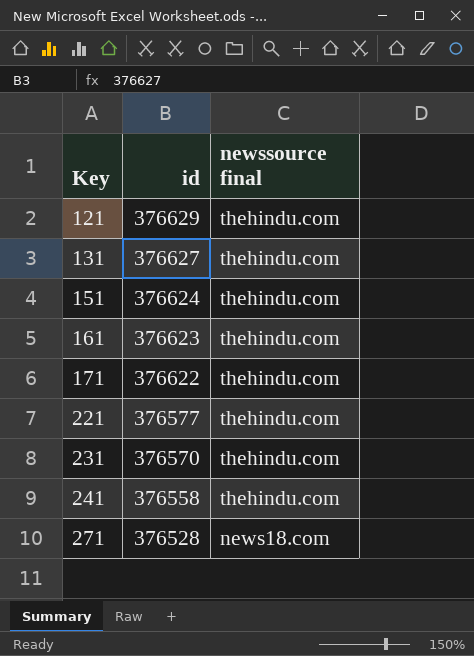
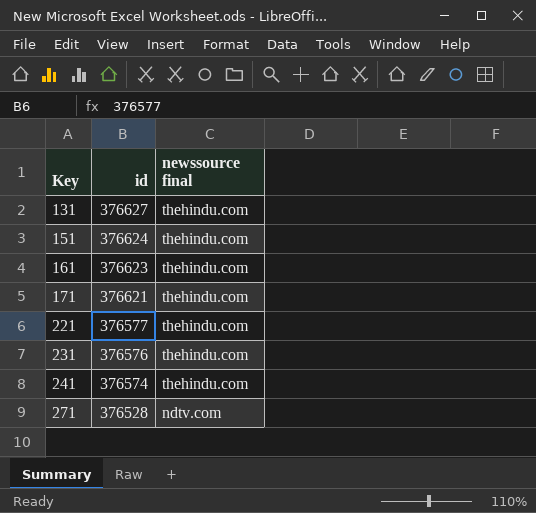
row 121: 376629 | thehindu.com -> none
171 | id: 376622 -> 376621
231 | id: 376570 -> 376576
241 | id: 376558 -> 376574
271 | newssource final: news18.com -> ndtv.com

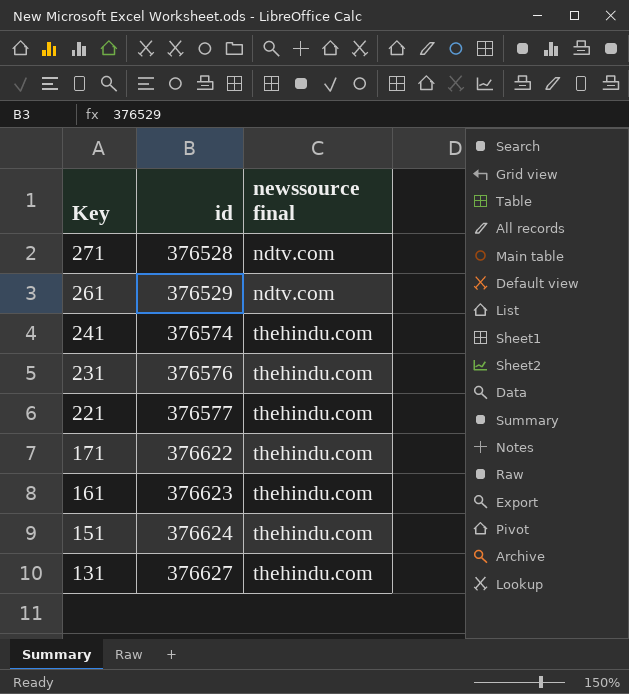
row order: Key ascending -> Key descending
row 261: none -> 376529 | ndtv.com
171 | id: 376621 -> 376622

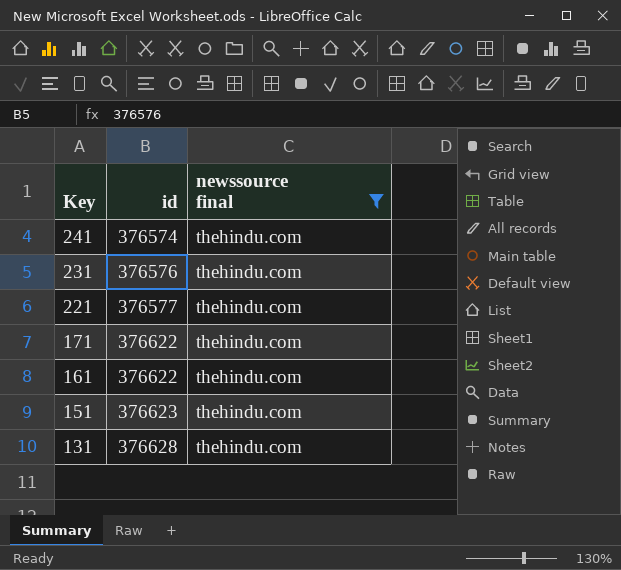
filter: none -> newssource final = thehindu.com
161 | id: 376623 -> 376622
151 | id: 376624 -> 376623
131 | id: 376627 -> 376628

